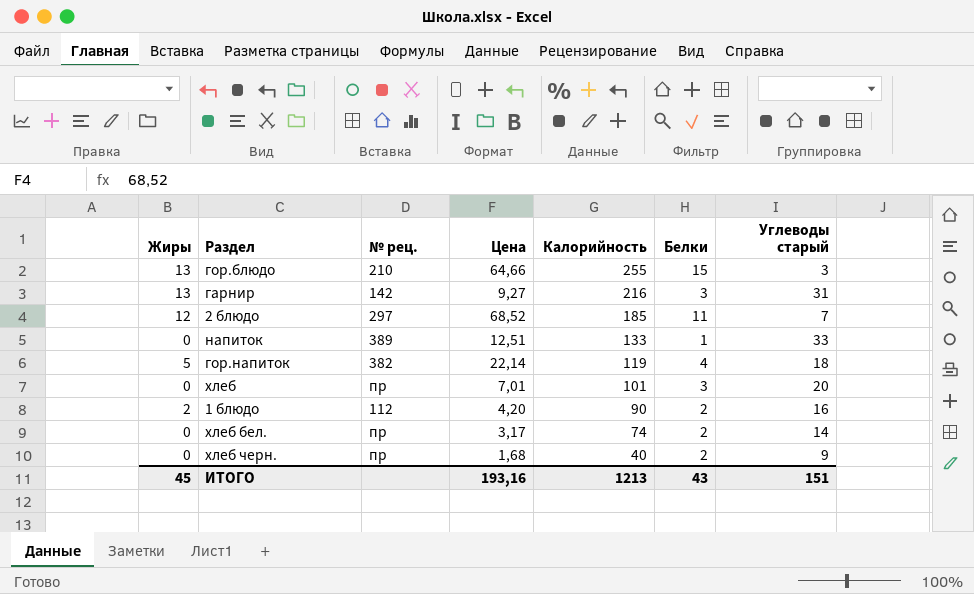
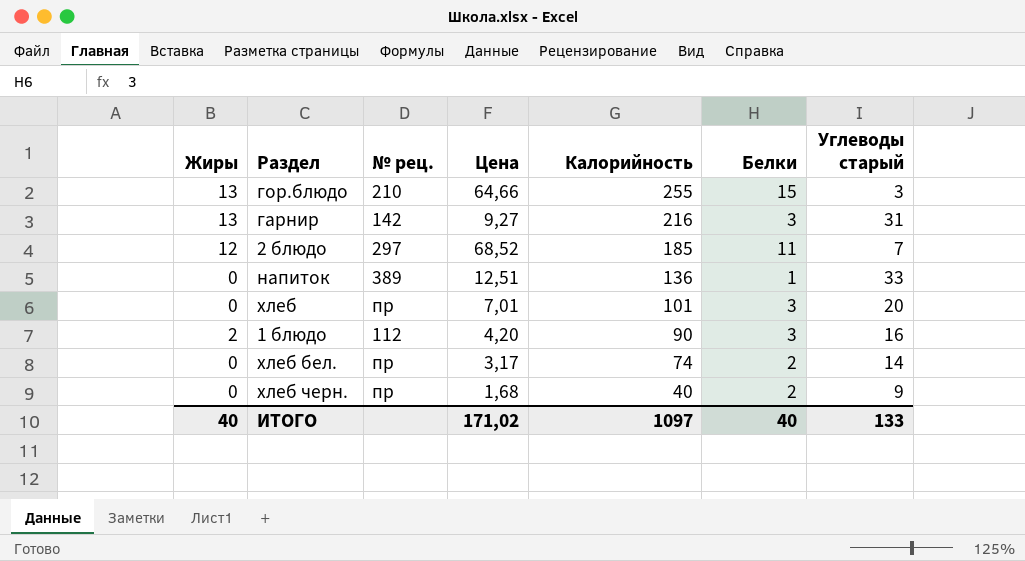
row гор.напиток: 5 | 382 | 22,14 | 119 | 4 | 18 -> none
напиток | Калорийность: 133 -> 136
1 блюдо | Белки: 2 -> 3
ИТОГО | Жиры: 45 -> 40
ИТОГО | Цена: 193,16 -> 171,02
ИТОГО | Калорийность: 1213 -> 1097
ИТОГО | Белки: 43 -> 40
ИТОГО | Углеводы старый: 151 -> 133

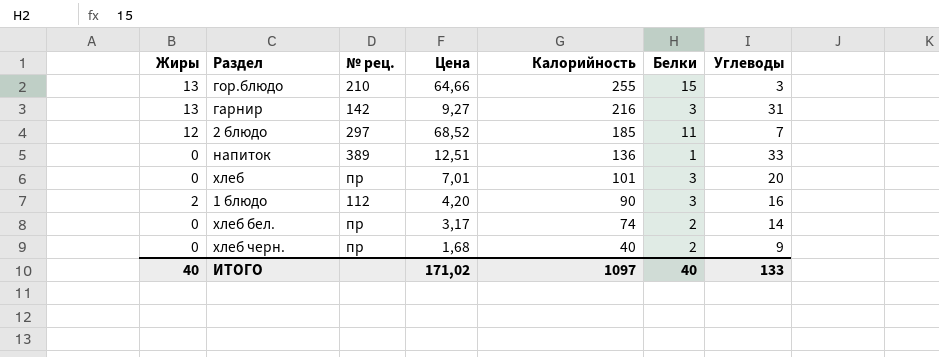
column name: Углеводы старый -> Углеводы

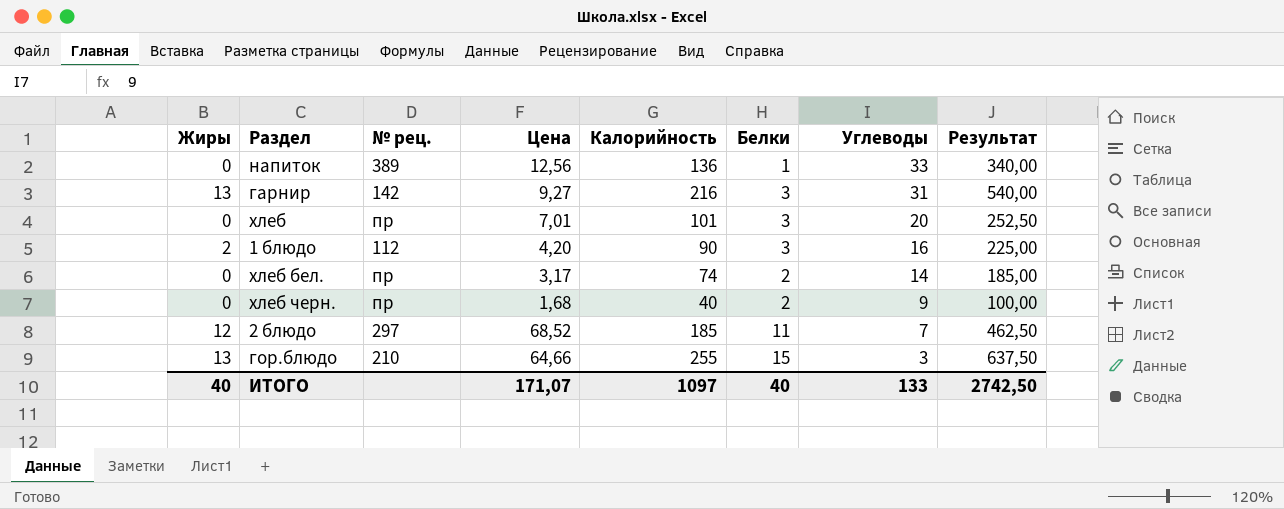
row order: Калорийность descending -> Углеводы descending
column Результат | formula: none -> [Калорийность] * 2,5
напиток | Цена: 12,51 -> 12,56
ИТОГО | Цена: 171,02 -> 171,07

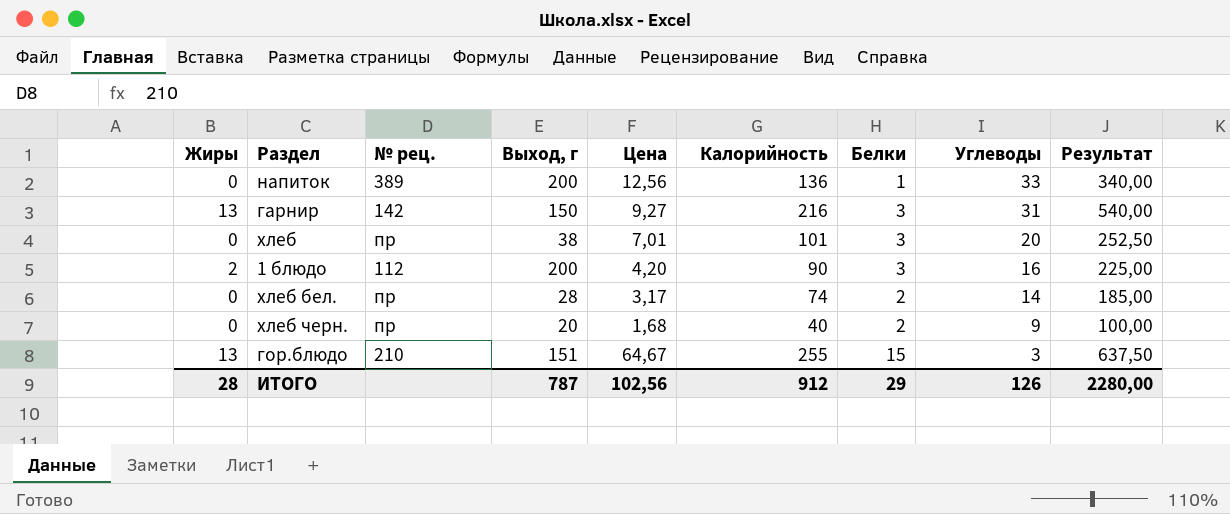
column Выход, г | position: none -> 4
row 2 блюдо: 12 | 297 | 68,52 | 185 | 11 | 7 | 462,50 -> none
гор.блюдо | Цена: 64,66 -> 64,67
ИТОГО | Жиры: 40 -> 28
ИТОГО | Цена: 171,07 -> 102,56
ИТОГО | Калорийность: 1097 -> 912
ИТОГО | Белки: 40 -> 29
ИТОГО | Углеводы: 133 -> 126
ИТОГО | Результат: 2742,50 -> 2280,00

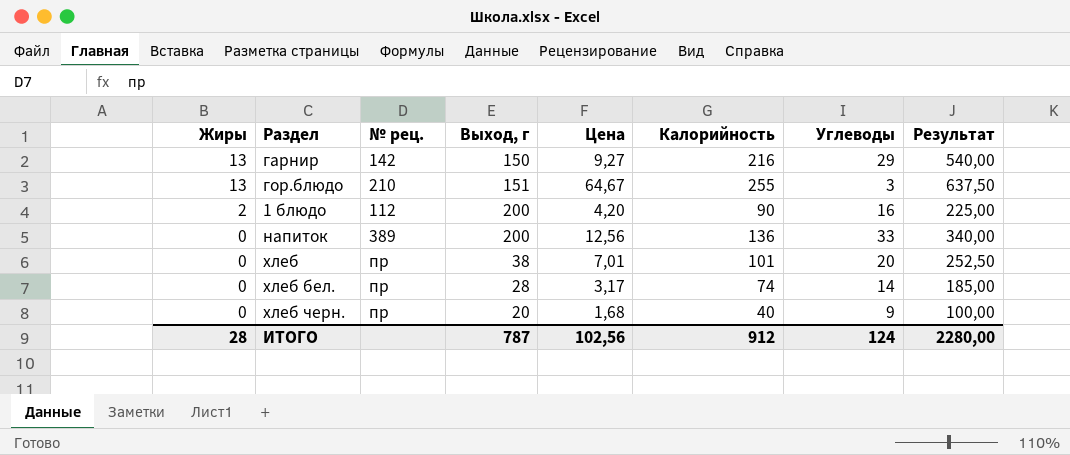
row order: Углеводы descending -> Жиры descending
column Белки | position: 7 -> none
гарнир | Углеводы: 31 -> 29
ИТОГО | Углеводы: 126 -> 124

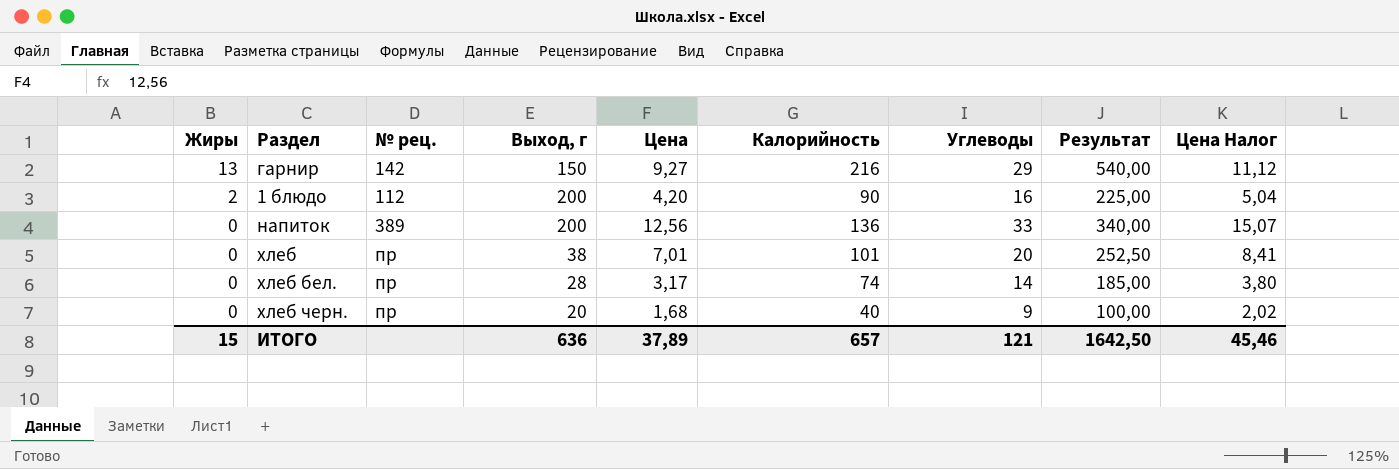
column Цена Налог | formula: none -> [Цена] * 1,2
row гор.блюдо: 13 | 210 | 151 | 64,67 | 255 | 3 | 637,50 -> none
ИТОГО | Жиры: 28 -> 15
ИТОГО | Выход, г: 787 -> 636
ИТОГО | Цена: 102,56 -> 37,89
ИТОГО | Калорийность: 912 -> 657
ИТОГО | Углеводы: 124 -> 121
ИТОГО | Результат: 2280,00 -> 1642,50

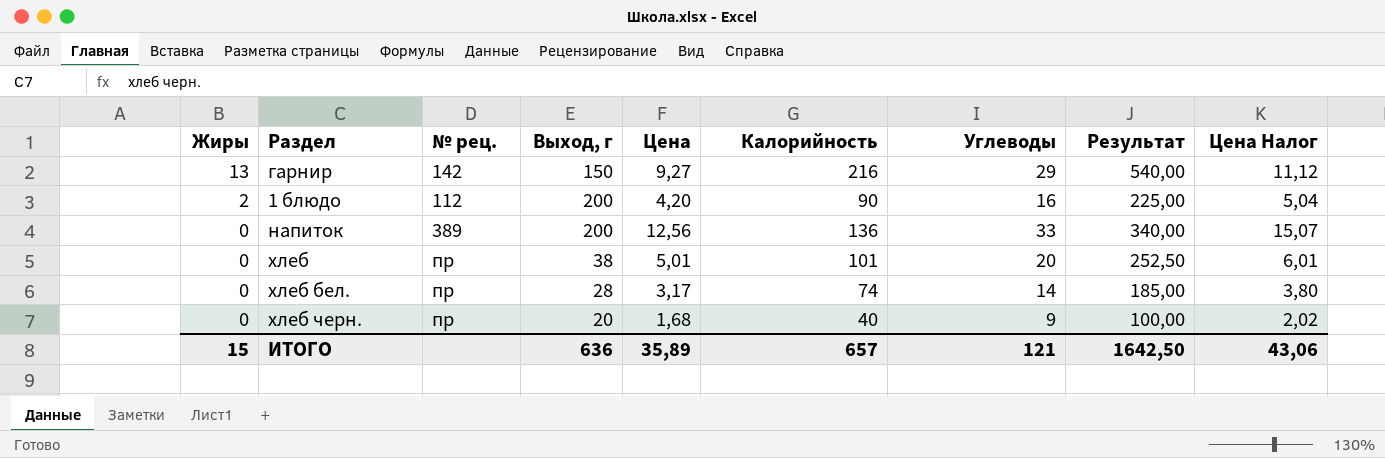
хлеб | Цена: 7,01 -> 5,01
хлеб | Цена Налог: 8,41 -> 6,01
ИТОГО | Цена: 37,89 -> 35,89
ИТОГО | Цена Налог: 45,46 -> 43,06

